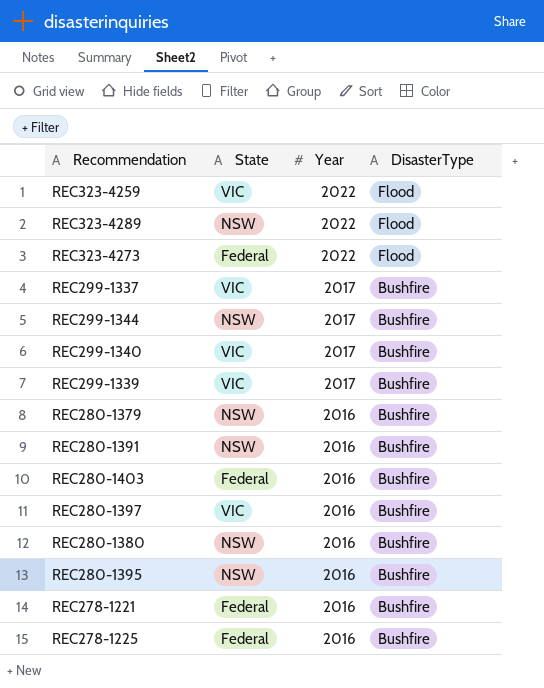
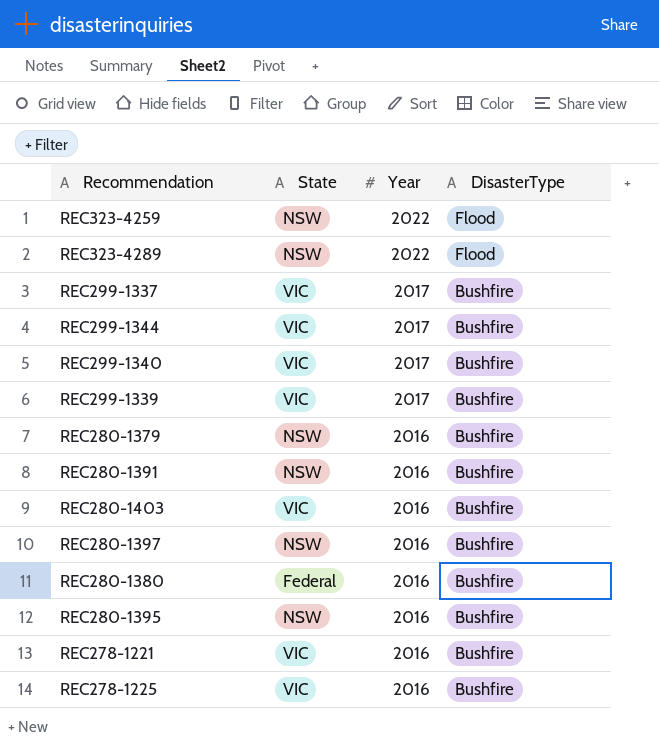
row REC323-4273: Federal | 2022 | Flood -> none
REC323-4259 | State: VIC -> NSW
REC299-1344 | State: NSW -> VIC
REC280-1403 | State: Federal -> VIC
REC280-1397 | State: VIC -> NSW
REC280-1380 | State: NSW -> Federal
REC278-1221 | State: Federal -> VIC
REC278-1225 | State: Federal -> VIC

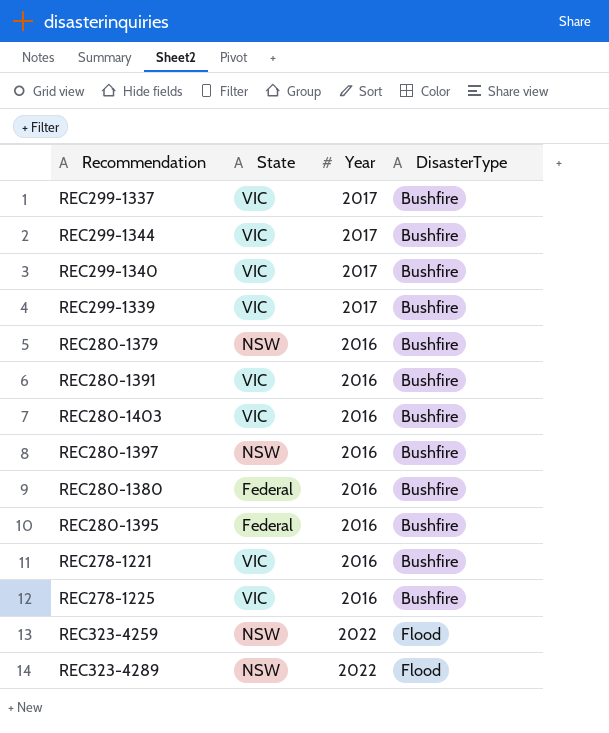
row order: Year descending -> DisasterType ascending
REC280-1391 | State: NSW -> VIC
REC280-1395 | State: NSW -> Federal

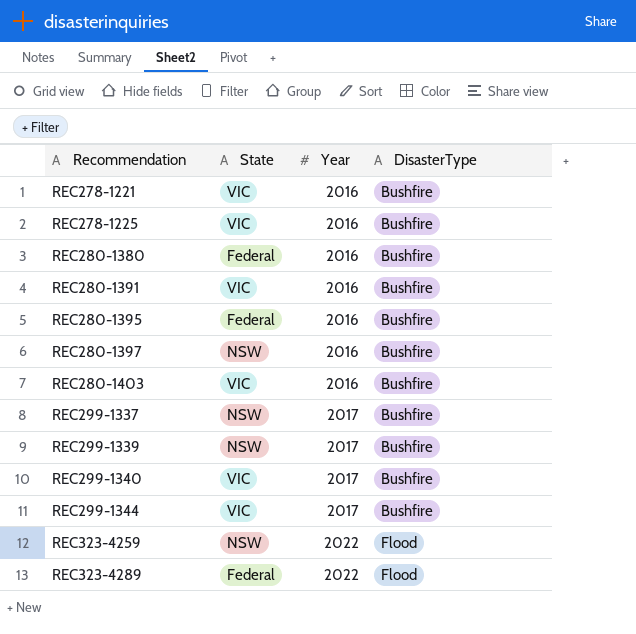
row order: DisasterType ascending -> Recommendation ascending
row REC280-1379: NSW | 2016 | Bushfire -> none
REC299-1337 | State: VIC -> NSW
REC299-1339 | State: VIC -> NSW
REC323-4289 | State: NSW -> Federal

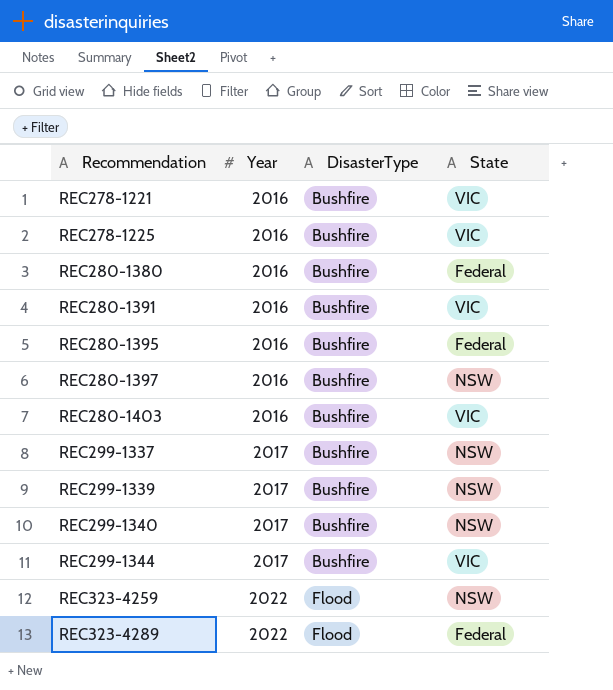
column State | position: 2 -> 4
REC299-1340 | State: VIC -> NSW

